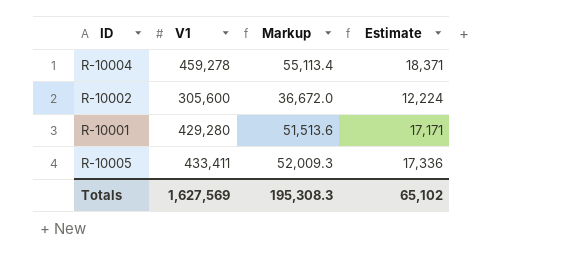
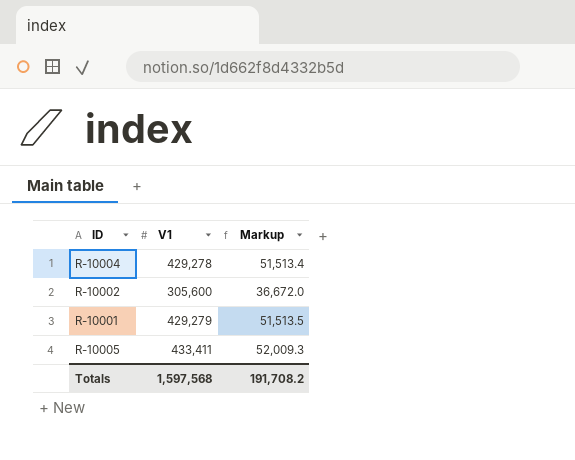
column Estimate | formula: [V1] * 0.04 -> none
R-10004 | V1: 459,278 -> 429,278
R-10004 | Markup: 55,113.4 -> 51,513.4
R-10001 | V1: 429,280 -> 429,279
R-10001 | Markup: 51,513.6 -> 51,513.5
Totals | V1: 1,627,569 -> 1,597,568
Totals | Markup: 195,308.3 -> 191,708.2

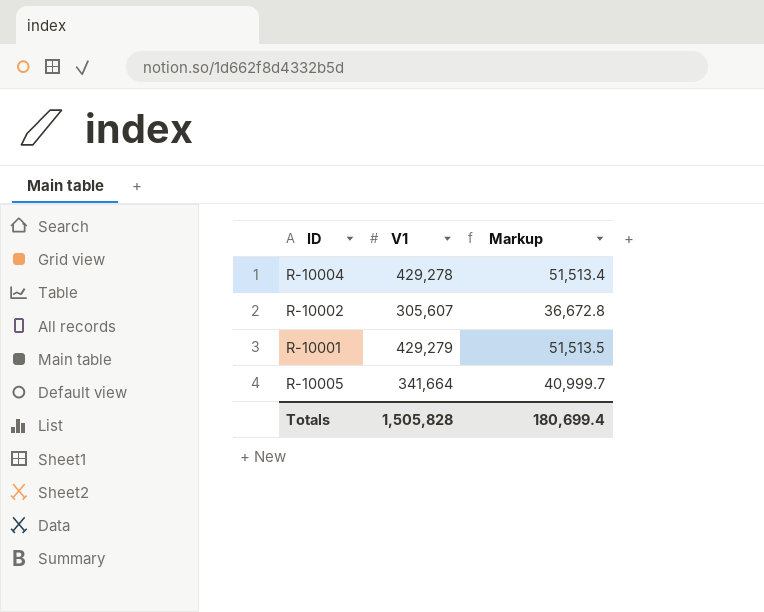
R-10002 | V1: 305,600 -> 305,607
R-10002 | Markup: 36,672.0 -> 36,672.8
R-10005 | V1: 433,411 -> 341,664
R-10005 | Markup: 52,009.3 -> 40,999.7
Totals | V1: 1,597,568 -> 1,505,828
Totals | Markup: 191,708.2 -> 180,699.4

